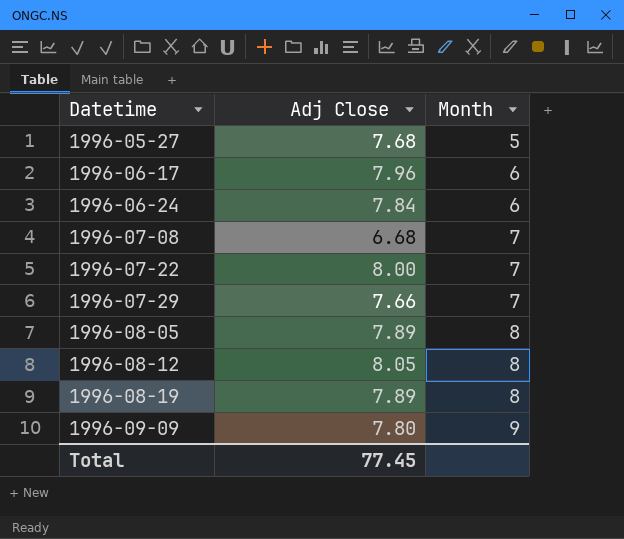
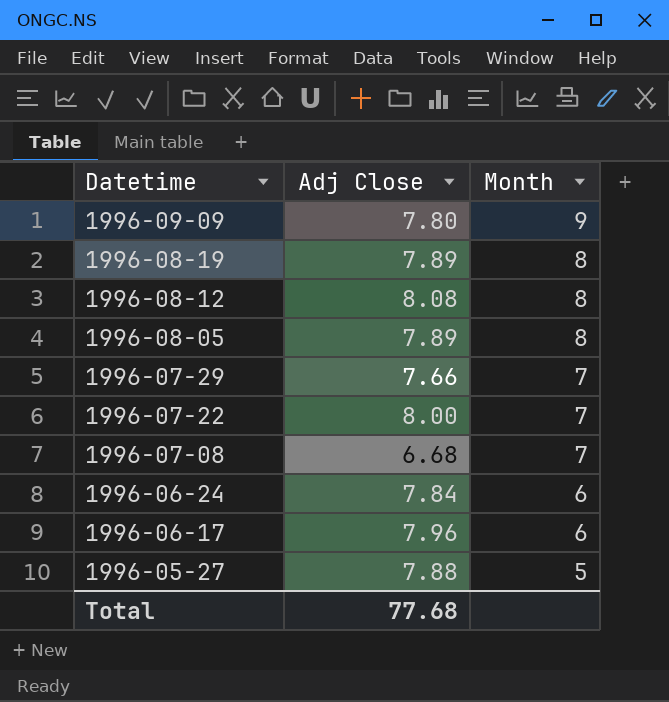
row order: Datetime ascending -> Datetime descending
1996-08-12 | Adj Close: 8.05 -> 8.08
1996-05-27 | Adj Close: 7.68 -> 7.88
Total | Adj Close: 77.45 -> 77.68

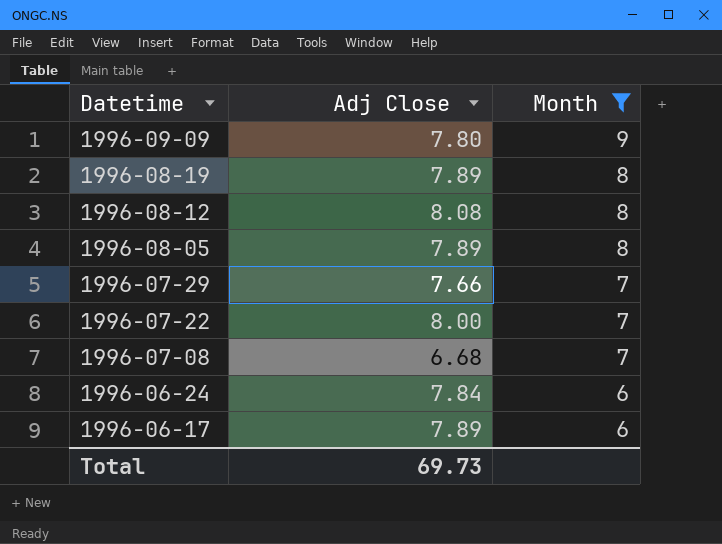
filter: none -> Month != 5
1996-06-17 | Adj Close: 7.96 -> 7.89
Total | Adj Close: 77.68 -> 69.73

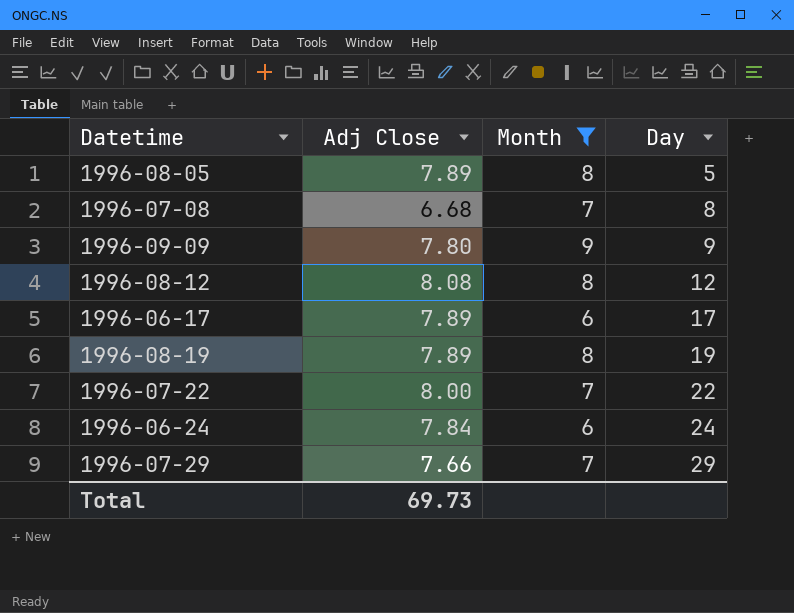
row order: Datetime descending -> Day ascending
column Day | position: none -> 4

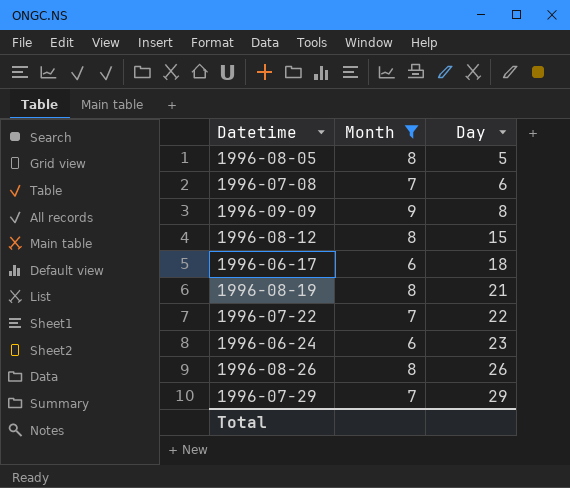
column Adj Close | position: 2 -> none
1996-07-08 | Day: 8 -> 6
1996-09-09 | Day: 9 -> 8
1996-08-12 | Day: 12 -> 15
1996-06-17 | Day: 17 -> 18
1996-08-19 | Day: 19 -> 21
1996-06-24 | Day: 24 -> 23
row 1996-08-26: none -> 8 | 26

